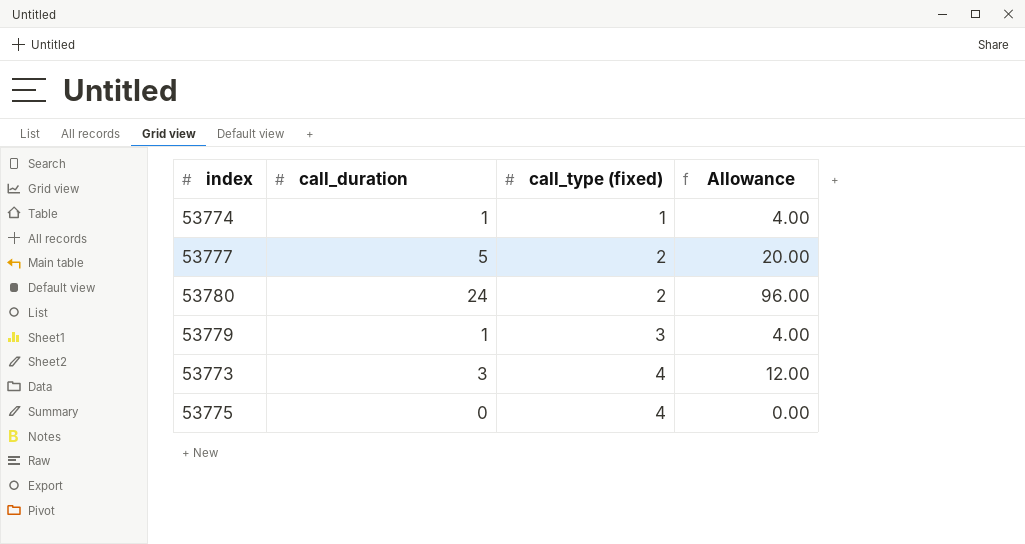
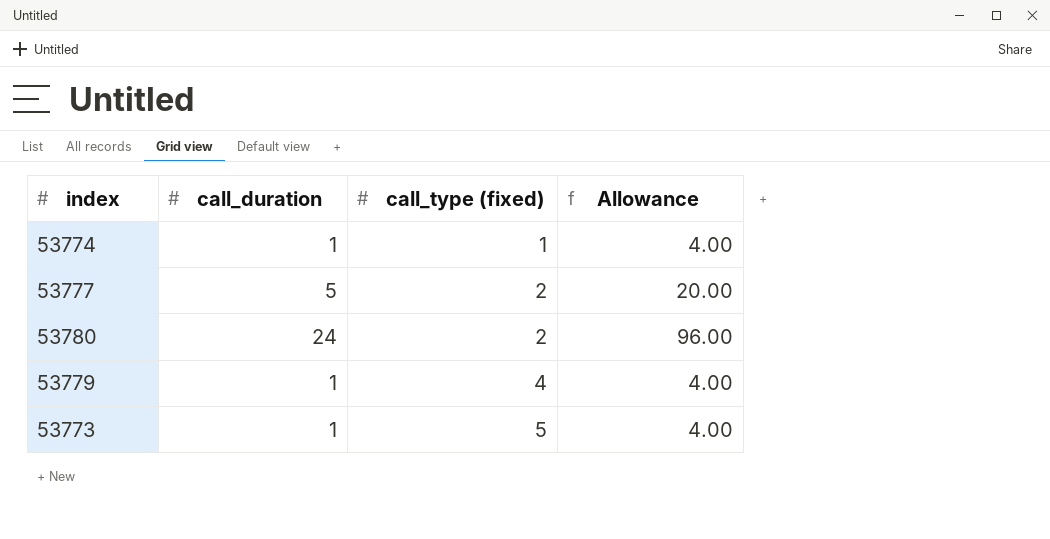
row 53775: 0 | 4 | 0.00 -> none
53779 | call_type (fixed): 3 -> 4
53773 | call_duration: 3 -> 1
53773 | call_type (fixed): 4 -> 5
53773 | Allowance: 12.00 -> 4.00

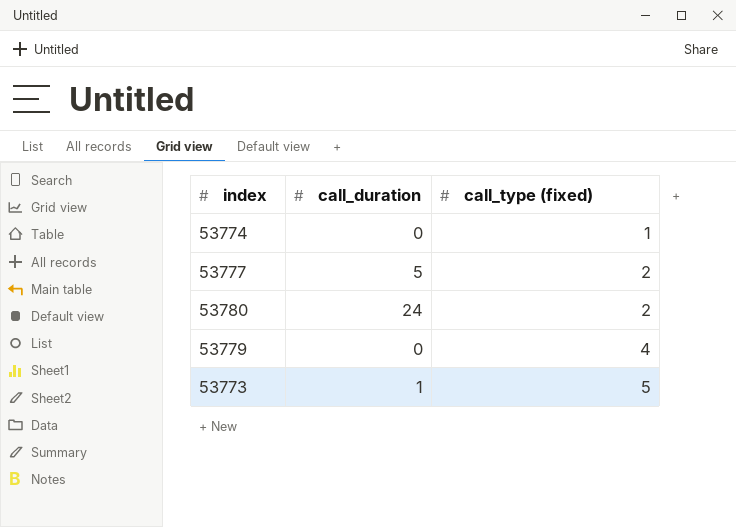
column Allowance | formula: [call_duration] * 4 -> none
53774 | call_duration: 1 -> 0
53779 | call_duration: 1 -> 0

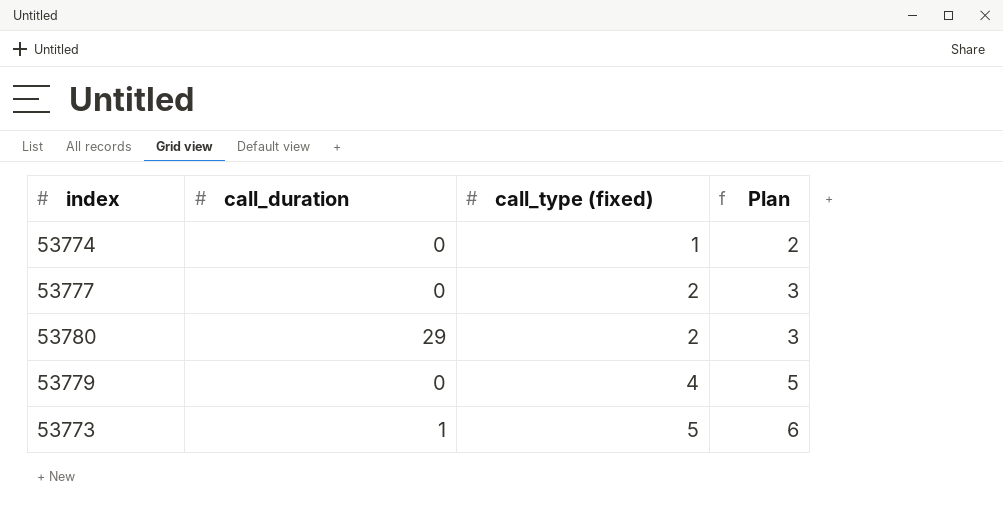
column Plan | formula: none -> [call_type (fixed)] + 1
53777 | call_duration: 5 -> 0
53780 | call_duration: 24 -> 29

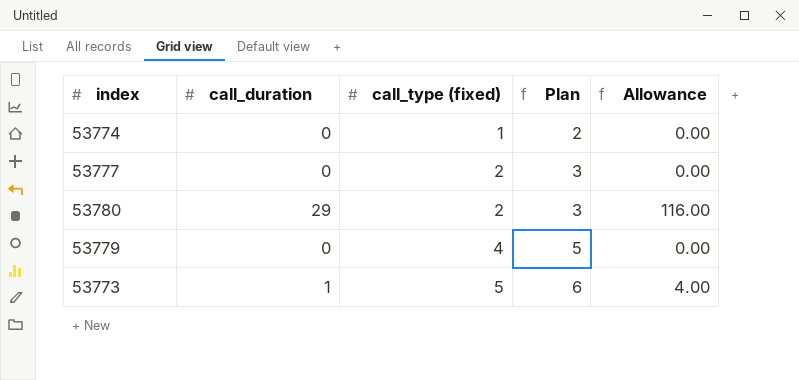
column Allowance | formula: none -> [call_duration] * 4

